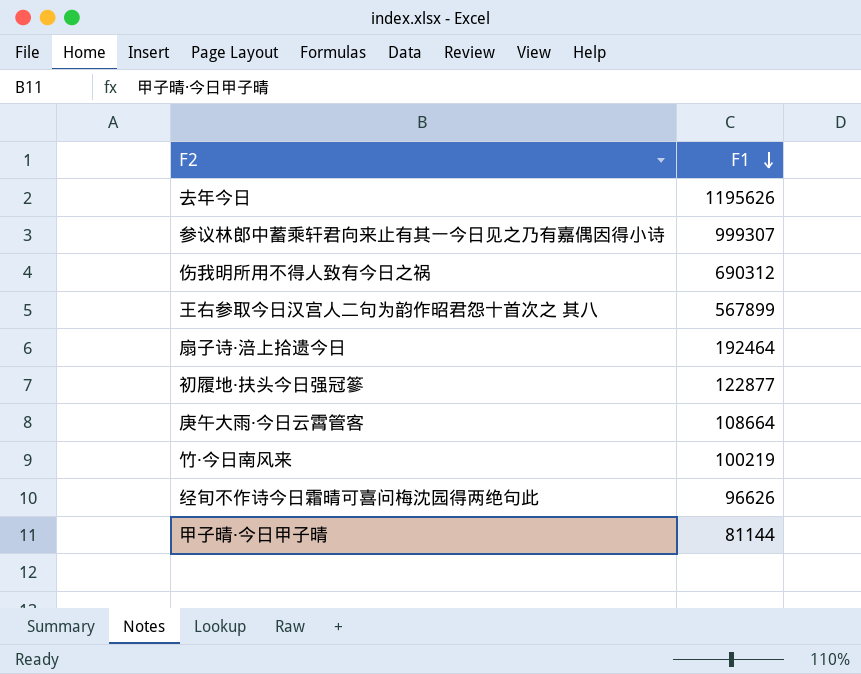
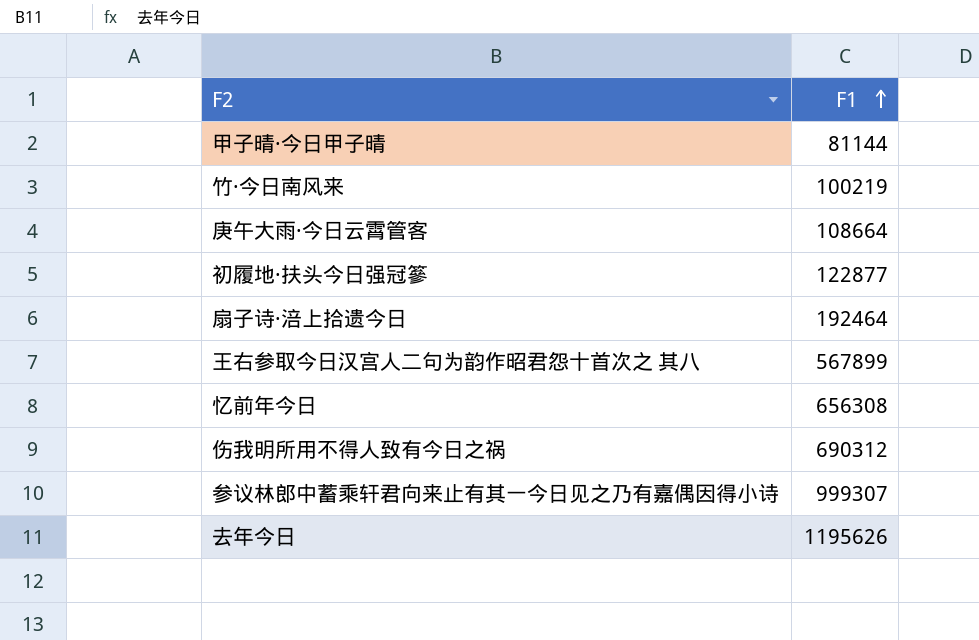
row order: F1 descending -> F1 ascending
row 经旬不作诗今日霜晴可喜问梅沈园得两绝句此: 96626 -> none
row 忆前年今日: none -> 656308

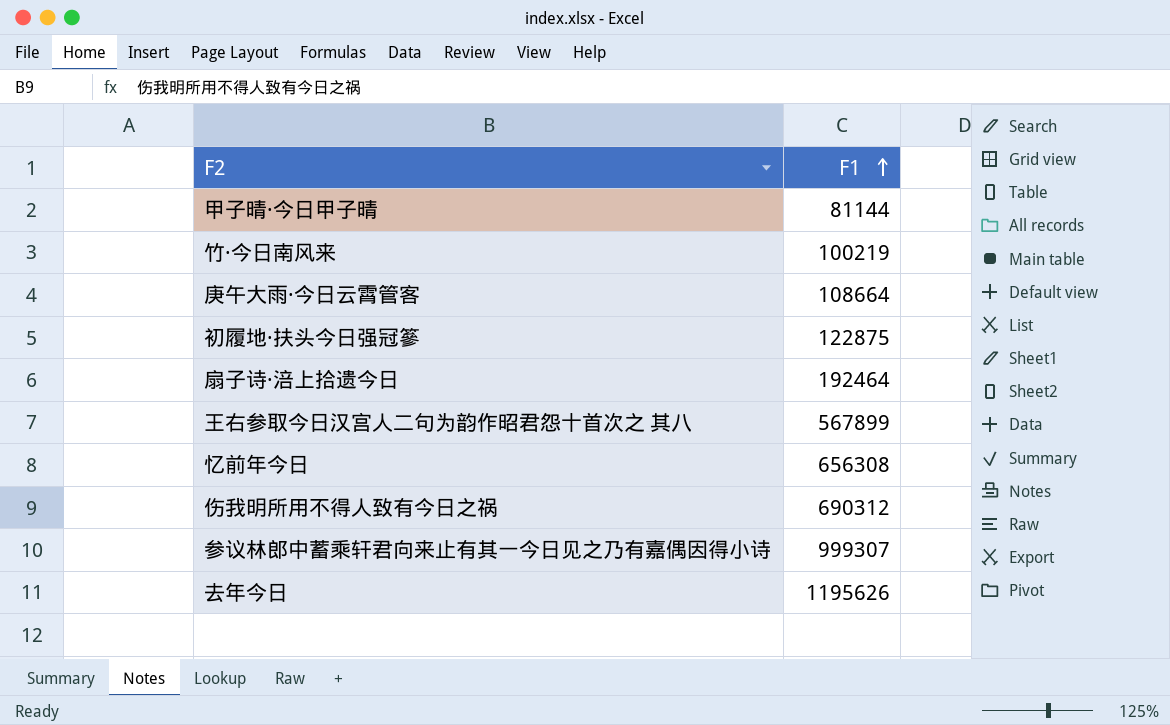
初履地·扶头今日强冠篸 | F1: 122877 -> 122875

